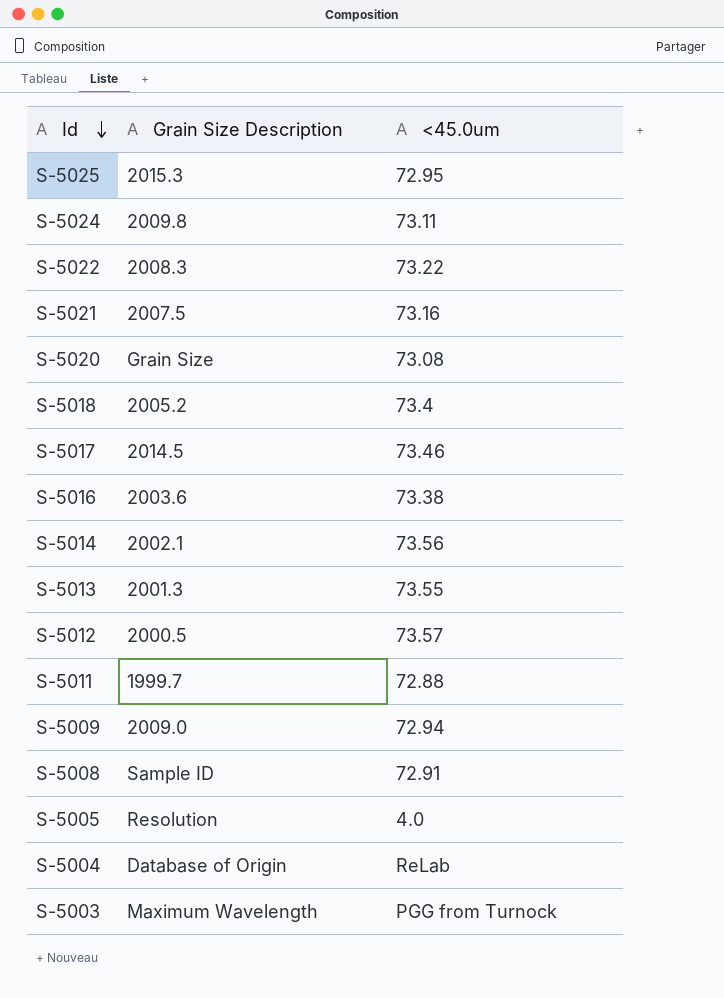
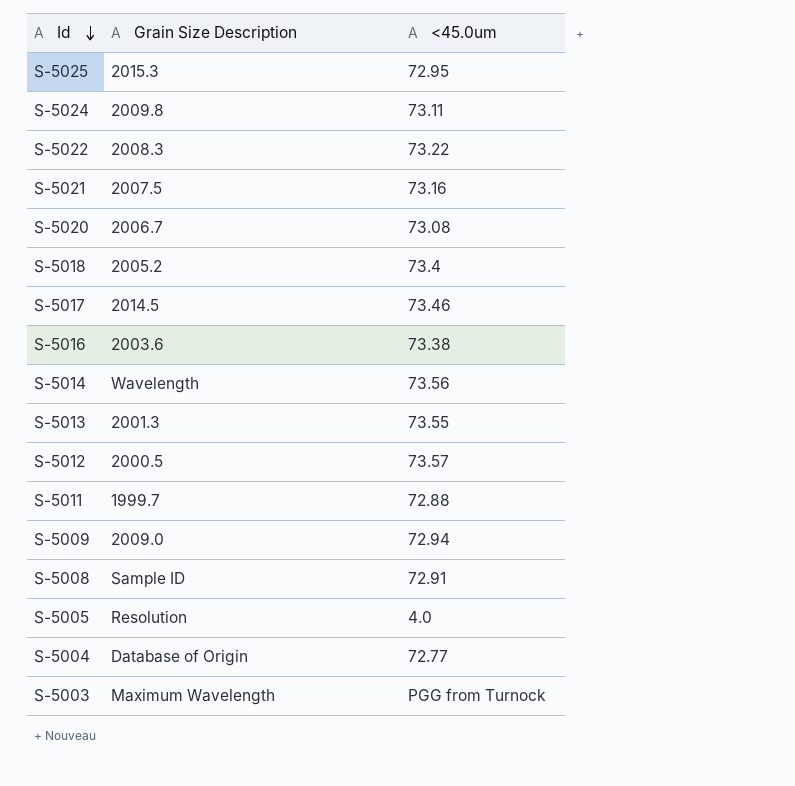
S-5020 | Grain Size Description: Grain Size -> 2006.7
S-5014 | Grain Size Description: 2002.1 -> Wavelength
S-5004 | <45.0um: ReLab -> 72.77

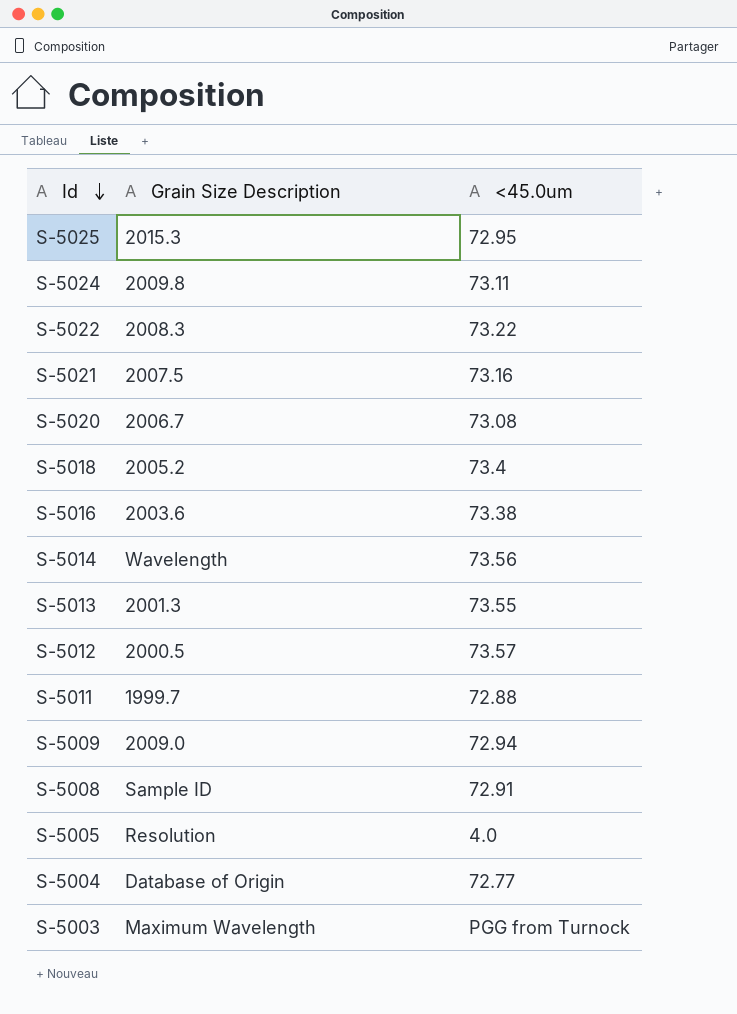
row S-5017: 2014.5 | 73.46 -> none

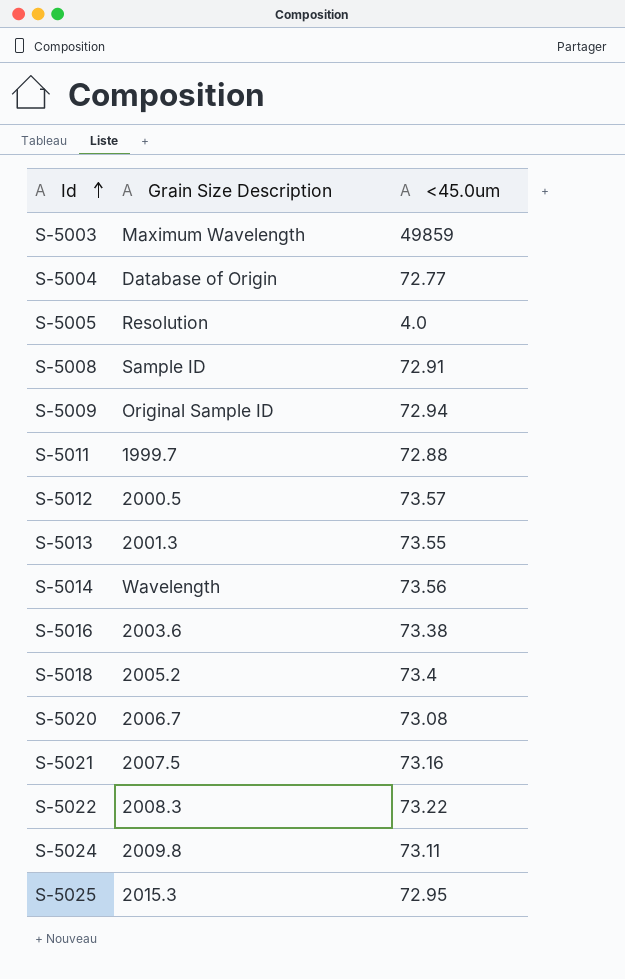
row order: Id descending -> Id ascending
S-5003 | <45.0um: PGG from Turnock -> 49859
S-5009 | Grain Size Description: 2009.0 -> Original Sample ID

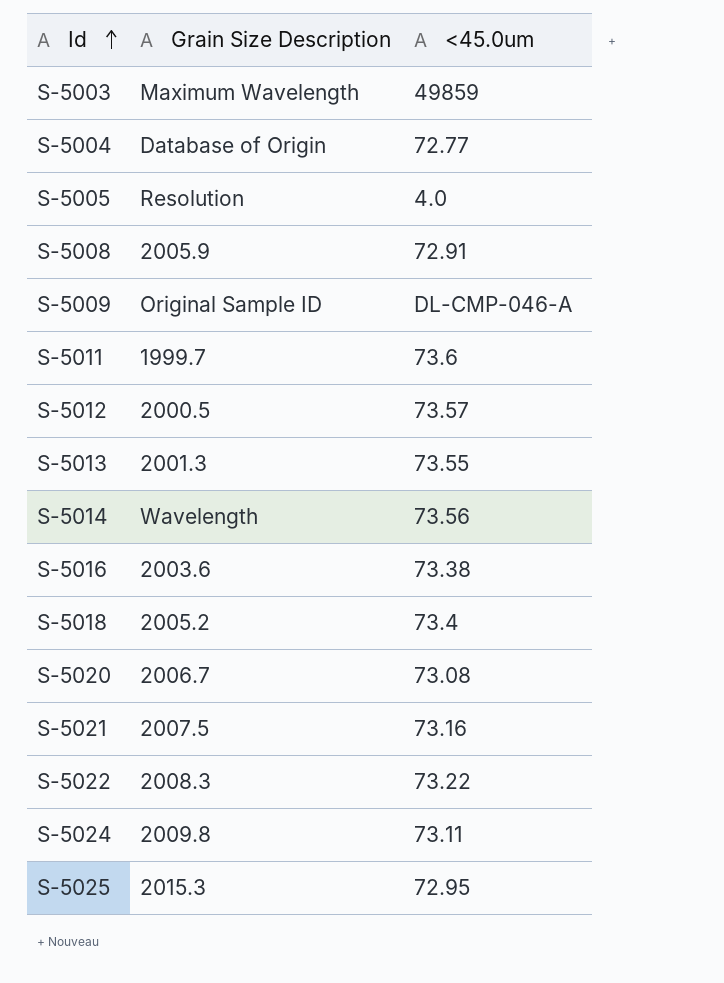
S-5008 | Grain Size Description: Sample ID -> 2005.9
S-5009 | <45.0um: 72.94 -> DL-CMP-046-A
S-5011 | <45.0um: 72.88 -> 73.6

